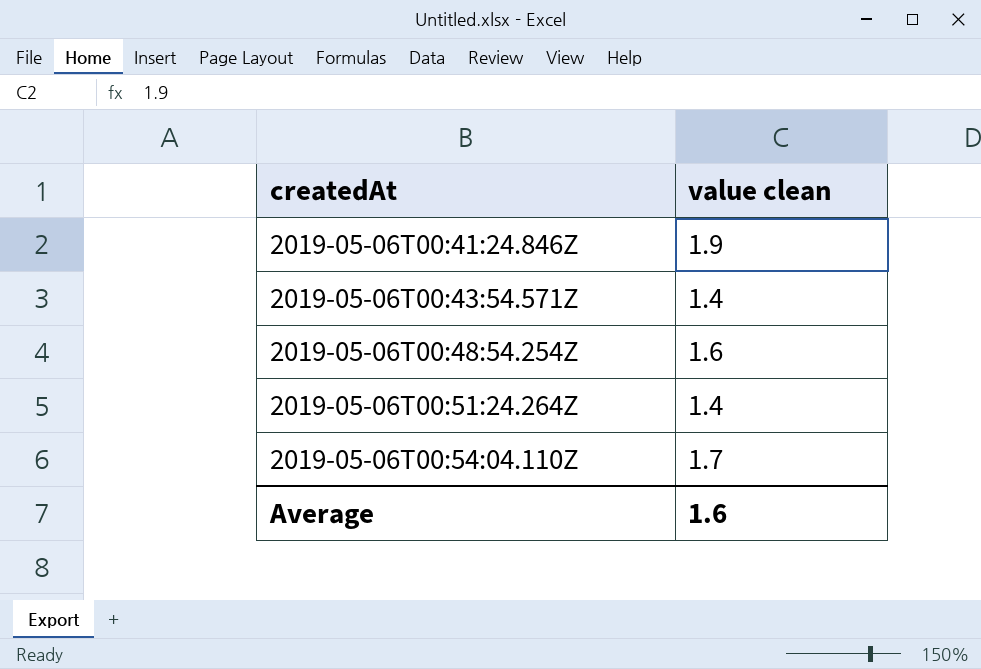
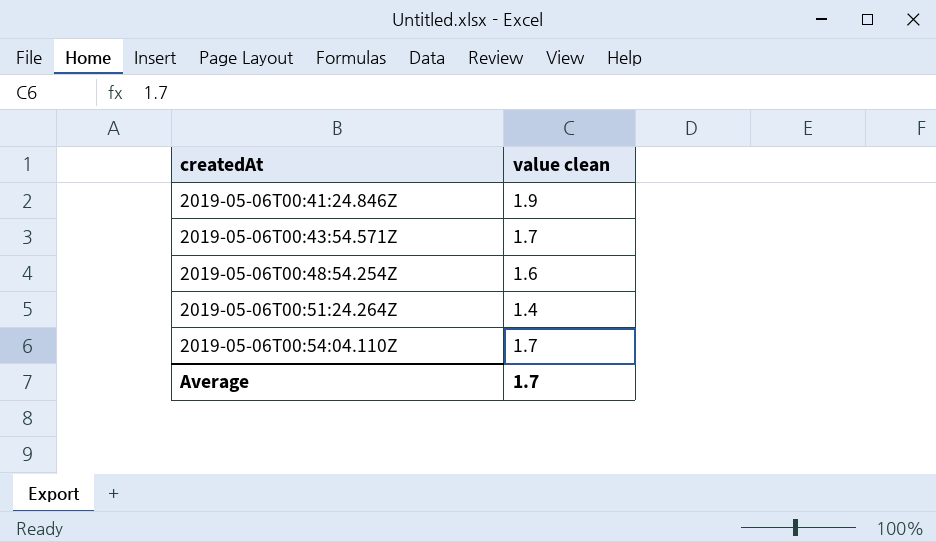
2019-05-06T00:43:54.571Z | value clean: 1.4 -> 1.7
Average | value clean: 1.6 -> 1.7

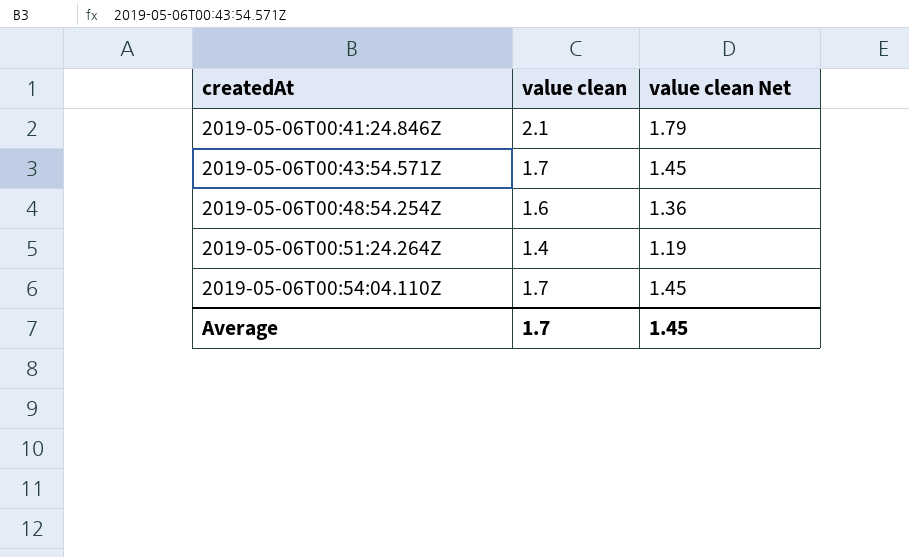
column value clean Net | formula: none -> [value clean] * 0.85
2019-05-06T00:41:24.846Z | value clean: 1.9 -> 2.1

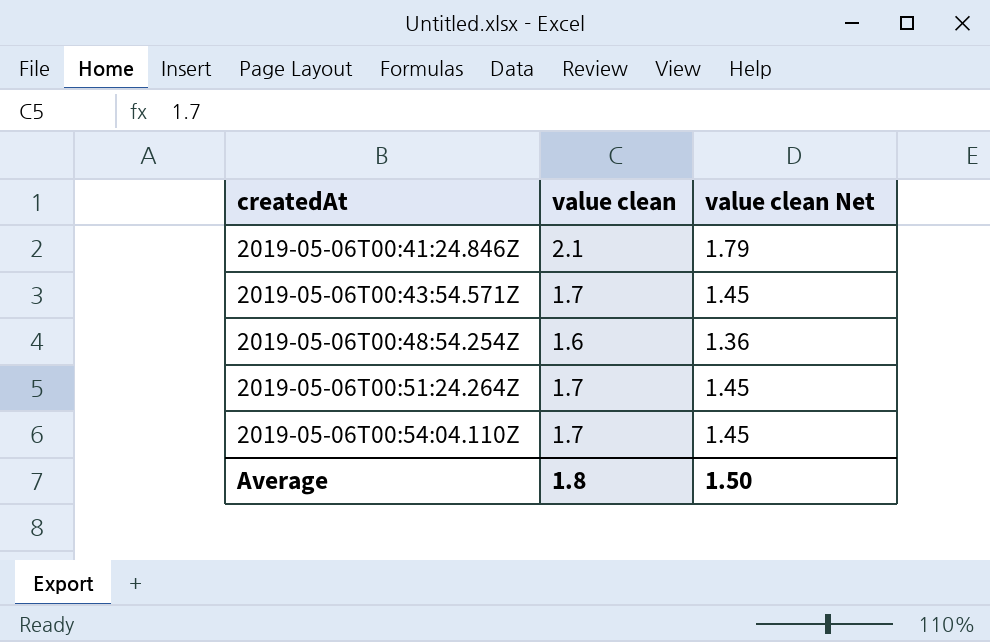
2019-05-06T00:51:24.264Z | value clean: 1.4 -> 1.7
2019-05-06T00:51:24.264Z | value clean Net: 1.19 -> 1.45
Average | value clean: 1.7 -> 1.8
Average | value clean Net: 1.45 -> 1.50

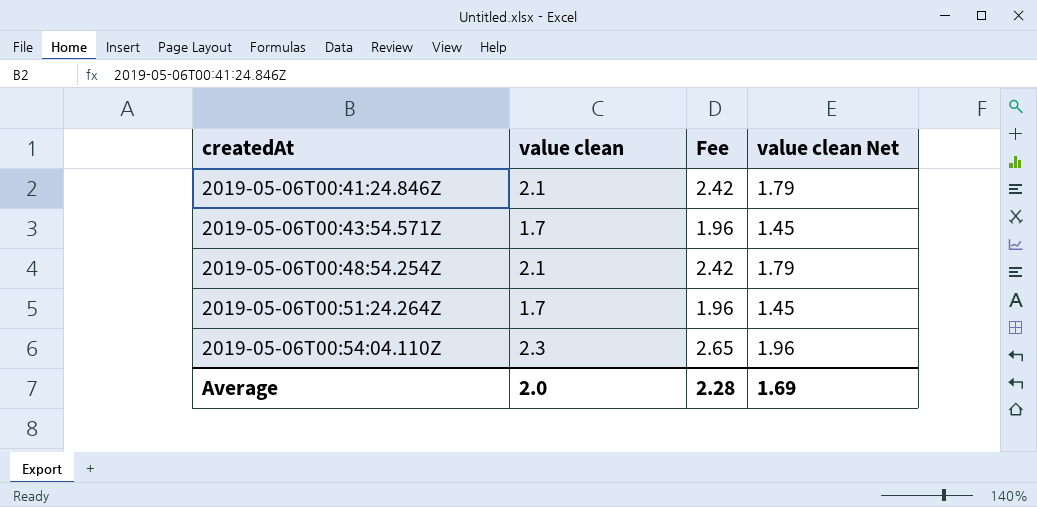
column Fee | formula: none -> [value clean] * 1.15
2019-05-06T00:48:54.254Z | value clean: 1.6 -> 2.1
2019-05-06T00:48:54.254Z | value clean Net: 1.36 -> 1.79
2019-05-06T00:54:04.110Z | value clean: 1.7 -> 2.3
2019-05-06T00:54:04.110Z | value clean Net: 1.45 -> 1.96
Average | value clean: 1.8 -> 2.0
Average | value clean Net: 1.50 -> 1.69

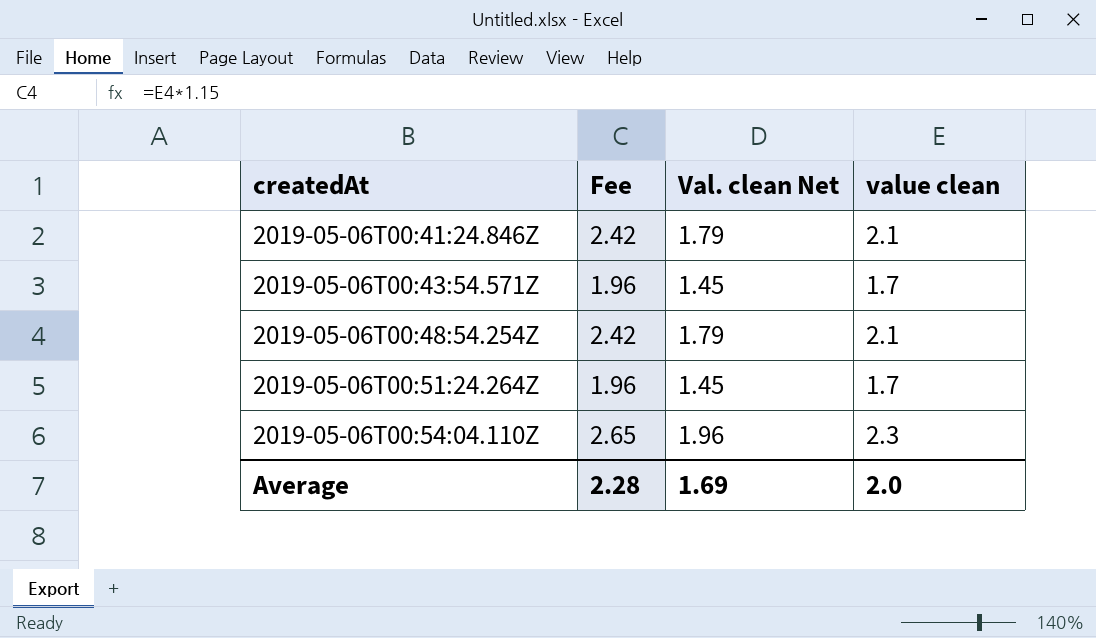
column name: value clean Net -> Val. clean Net
column value clean | position: 2 -> 4

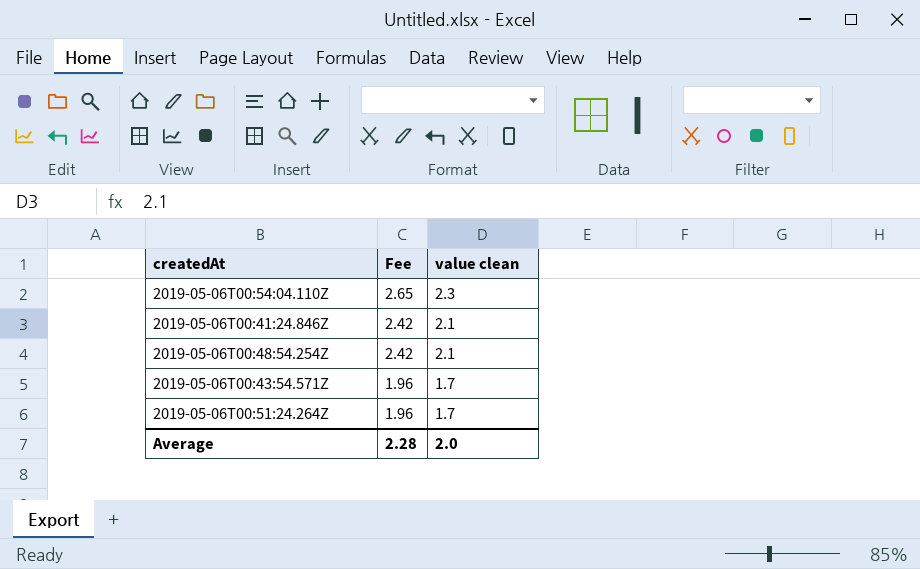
row order: createdAt ascending -> Fee descending
column Val. clean Net | formula: [value clean] * 0.85 -> none

